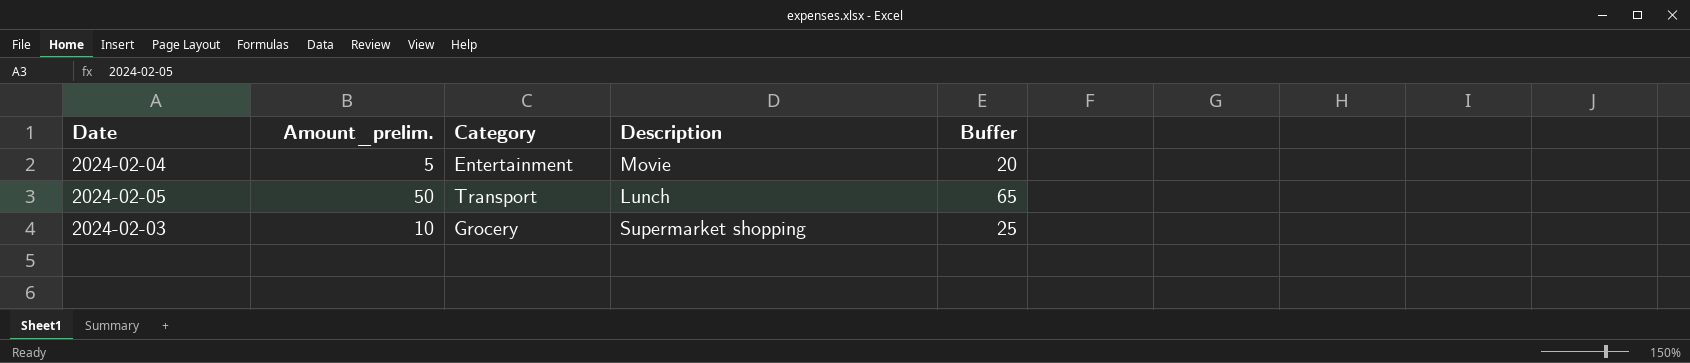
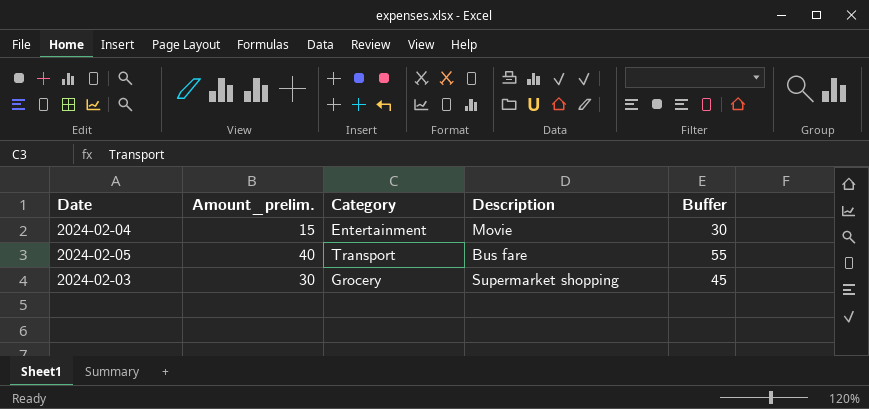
2024-02-04 | Amount_prelim.: 5 -> 15
2024-02-04 | Buffer: 20 -> 30
2024-02-05 | Amount_prelim.: 50 -> 40
2024-02-05 | Description: Lunch -> Bus fare
2024-02-05 | Buffer: 65 -> 55
2024-02-03 | Amount_prelim.: 10 -> 30
2024-02-03 | Buffer: 25 -> 45

